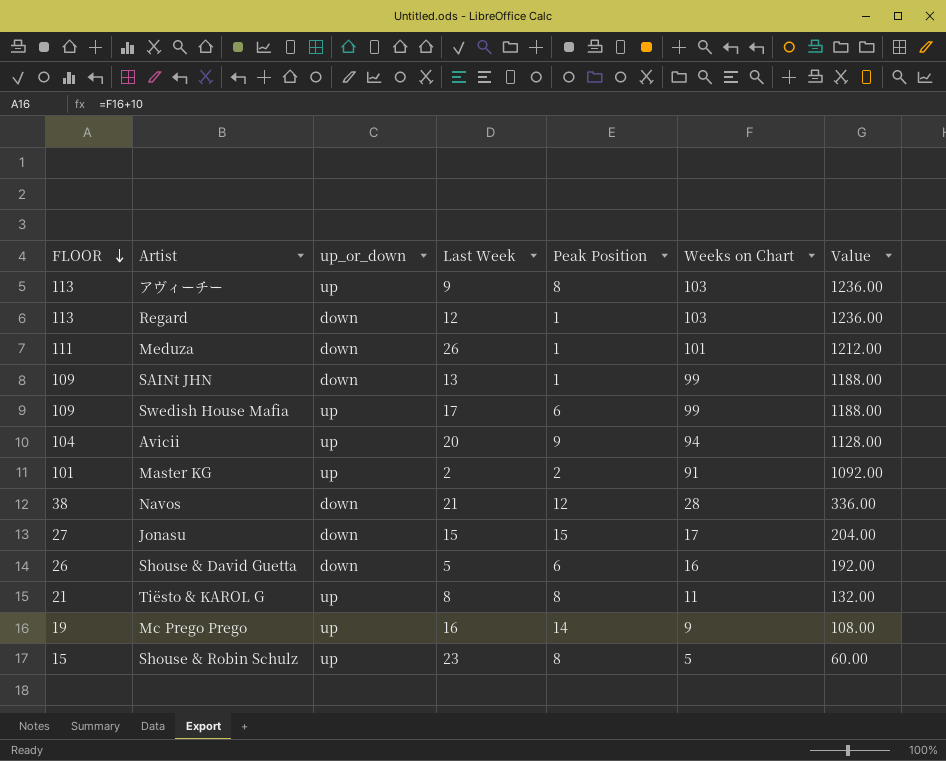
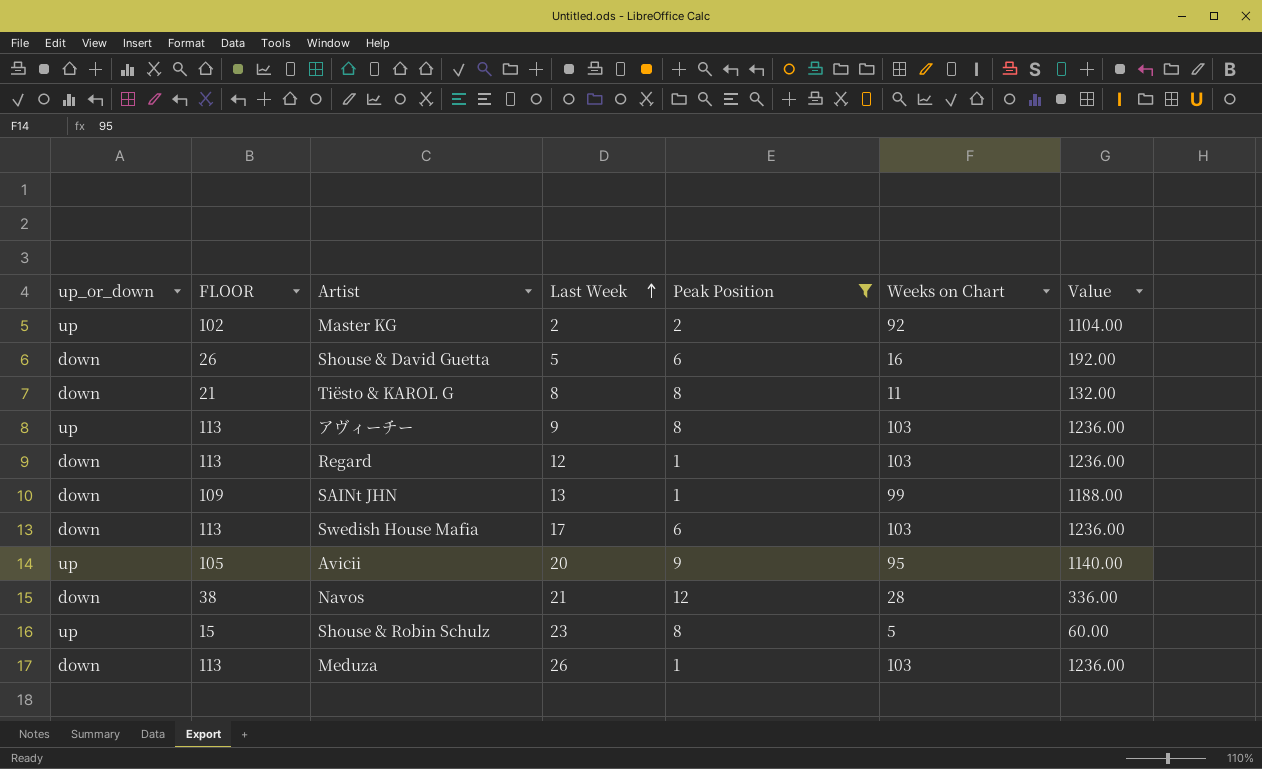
filter: none -> Peak Position <= 12
row order: FLOOR descending -> Last Week ascending
column up_or_down | position: 3 -> 1
Master KG | FLOOR: 101 -> 102
Master KG | Weeks on Chart: 91 -> 92
Master KG | Value: 1092.00 -> 1104.00
Tiësto & KAROL G | up_or_down: up -> down
Swedish House Mafia | up_or_down: up -> down
Swedish House Mafia | FLOOR: 109 -> 113
Swedish House Mafia | Weeks on Chart: 99 -> 103
Swedish House Mafia | Value: 1188.00 -> 1236.00
Avicii | FLOOR: 104 -> 105
Avicii | Weeks on Chart: 94 -> 95
Avicii | Value: 1128.00 -> 1140.00
Meduza | FLOOR: 111 -> 113
Meduza | Weeks on Chart: 101 -> 103
Meduza | Value: 1212.00 -> 1236.00

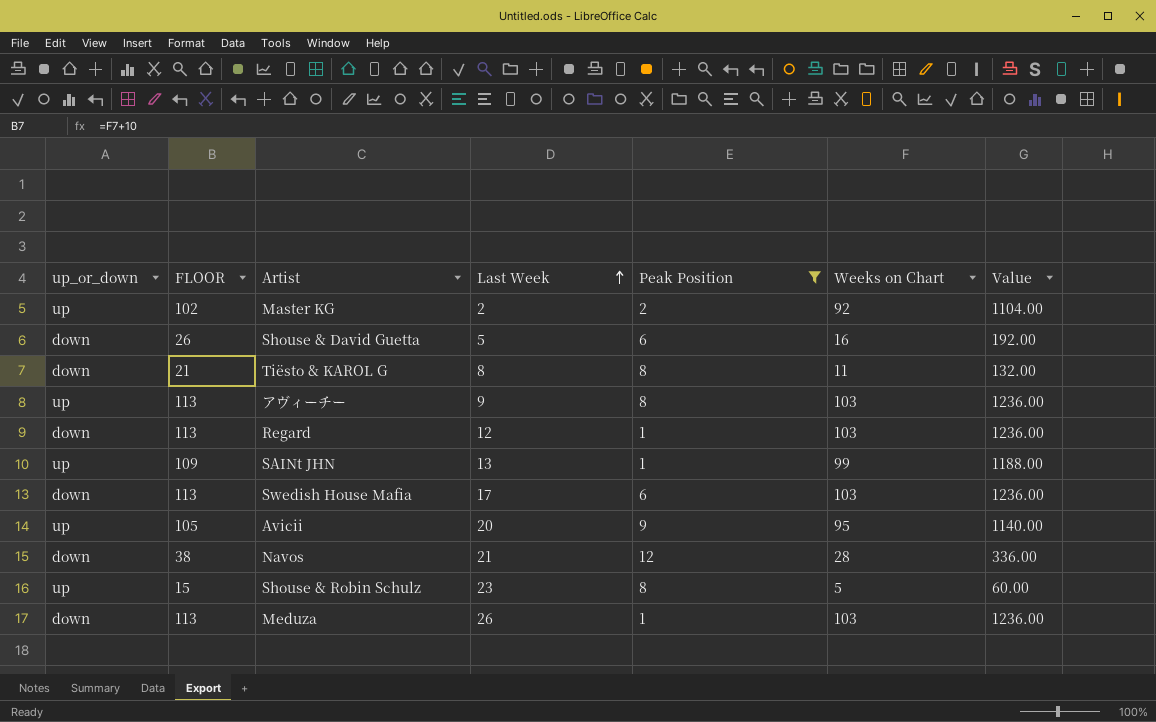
SAINt JHN | up_or_down: down -> up

